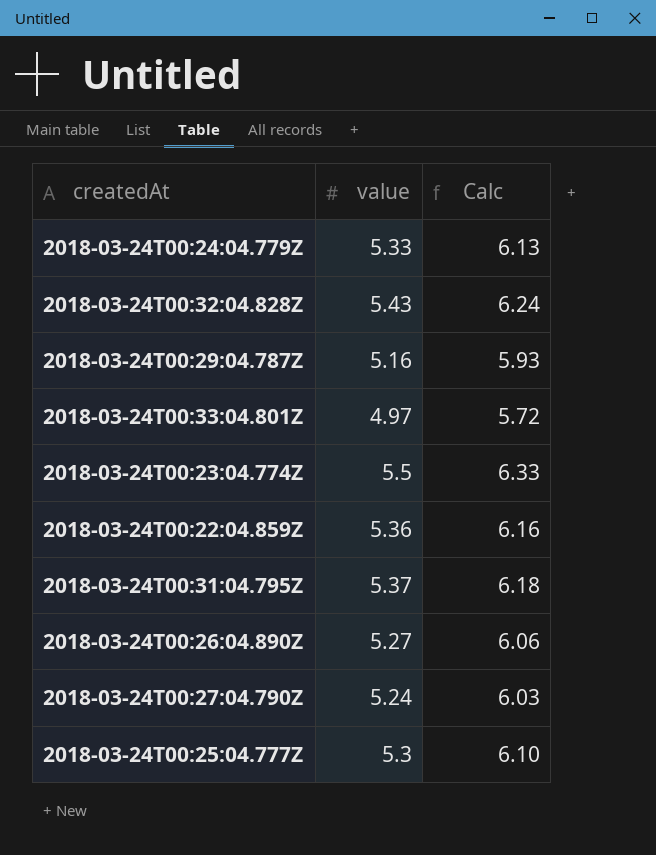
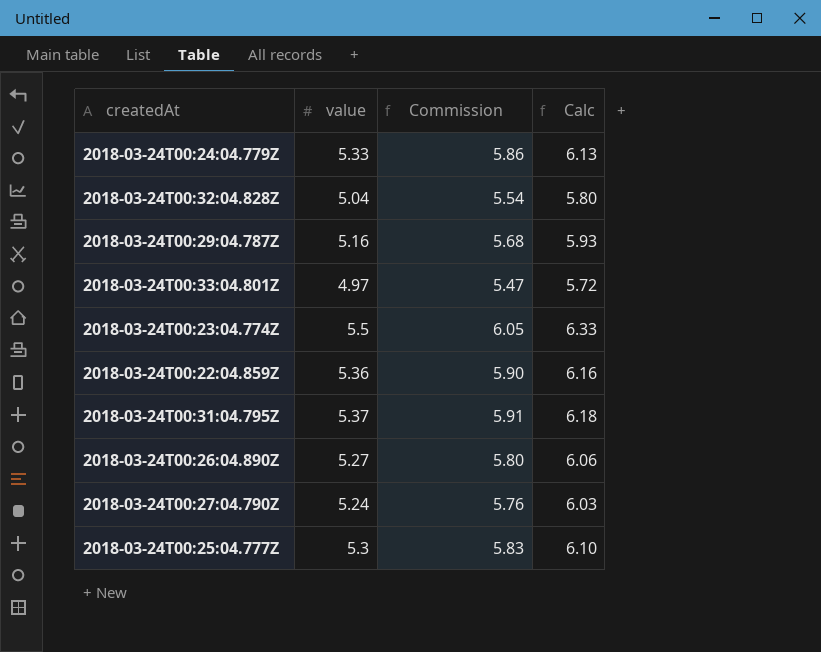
column Commission | formula: none -> [value] * 1.1
2018-03-24T00:32:04.828Z | value: 5.43 -> 5.04
2018-03-24T00:32:04.828Z | Calc: 6.24 -> 5.80

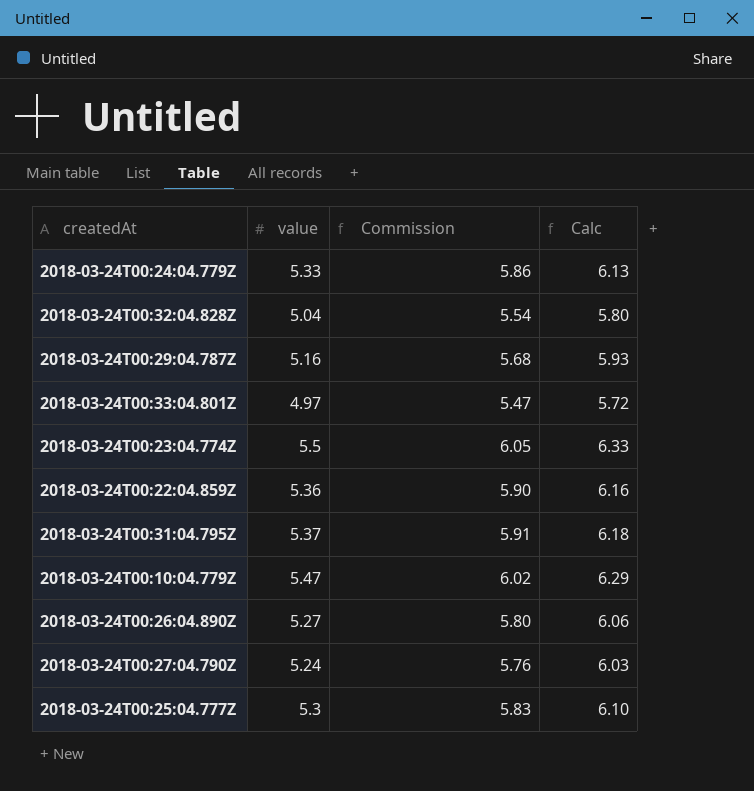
row 2018-03-24T00:10:04.779Z: none -> 5.47 | 6.02 | 6.29

